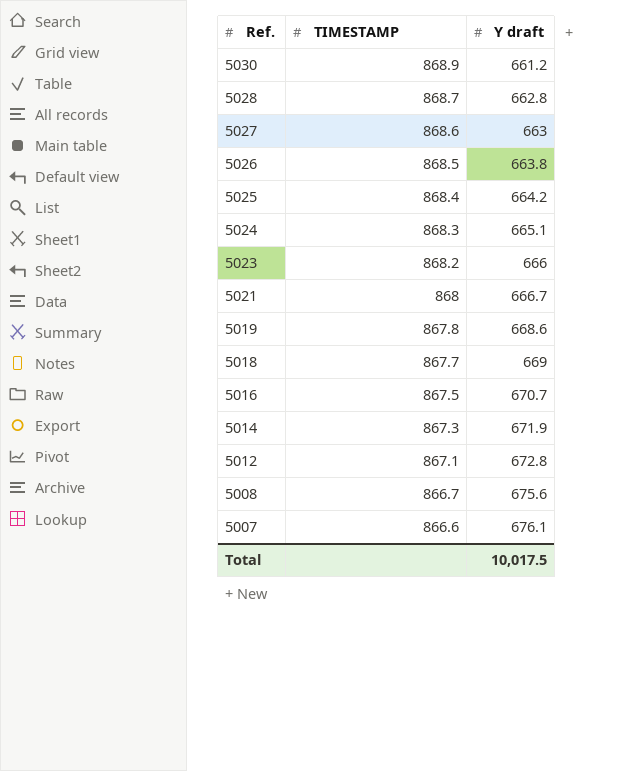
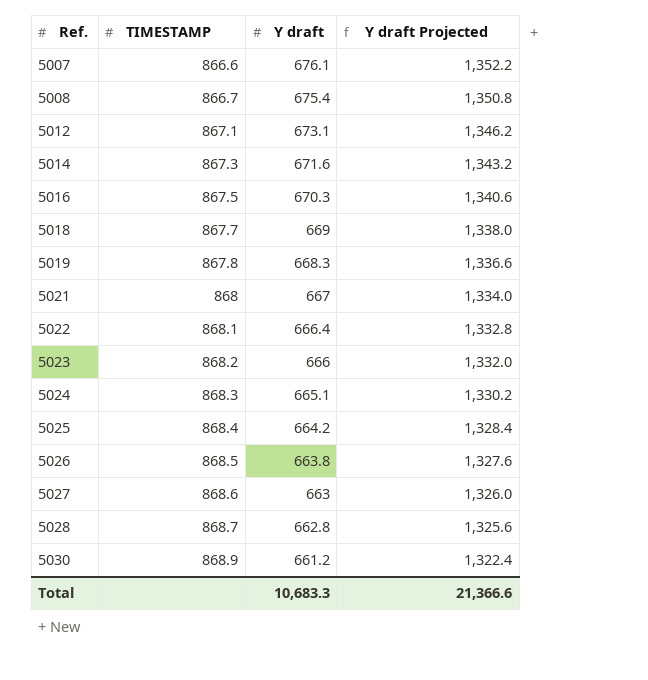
row order: Ref. descending -> Ref. ascending
column Y draft Projected | formula: none -> [Y draft] * 2
5008 | Y draft: 675.6 -> 675.4
5012 | Y draft: 672.8 -> 673.1
5014 | Y draft: 671.9 -> 671.6
5016 | Y draft: 670.7 -> 670.3
5019 | Y draft: 668.6 -> 668.3
5021 | Y draft: 666.7 -> 667
row 5022: none -> 868.1 | 666.4 | 1,332.8
Total | Y draft: 10,017.5 -> 10,683.3

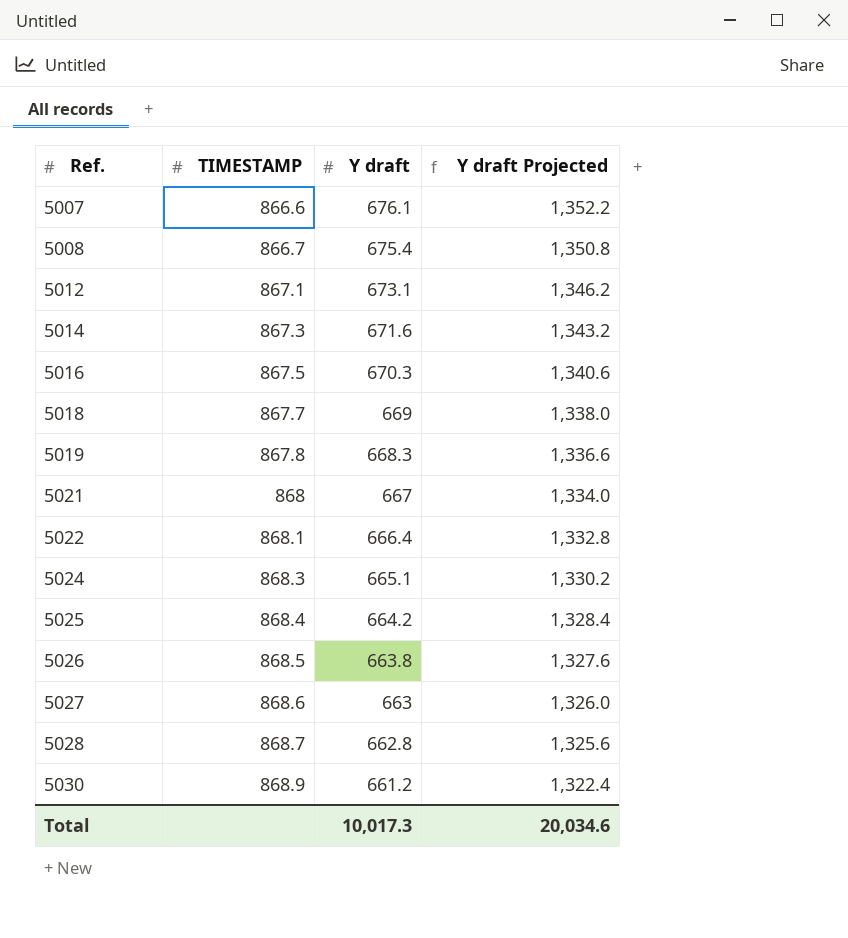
row 5023: 868.2 | 666 | 1,332.0 -> none
Total | Y draft: 10,683.3 -> 10,017.3
Total | Y draft Projected: 21,366.6 -> 20,034.6

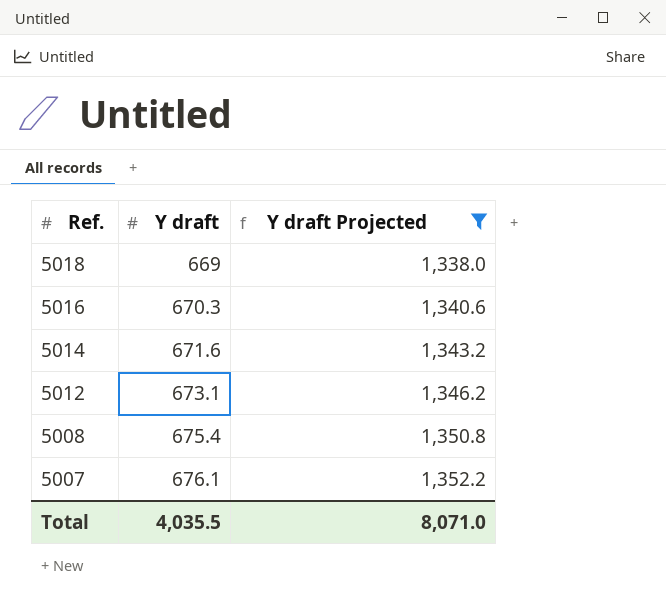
filter: none -> Y draft Projected >= 1,338.0
row order: Ref. ascending -> Ref. descending
column TIMESTAMP | position: 2 -> none
Total | Y draft: 10,017.3 -> 4,035.5
Total | Y draft Projected: 20,034.6 -> 8,071.0

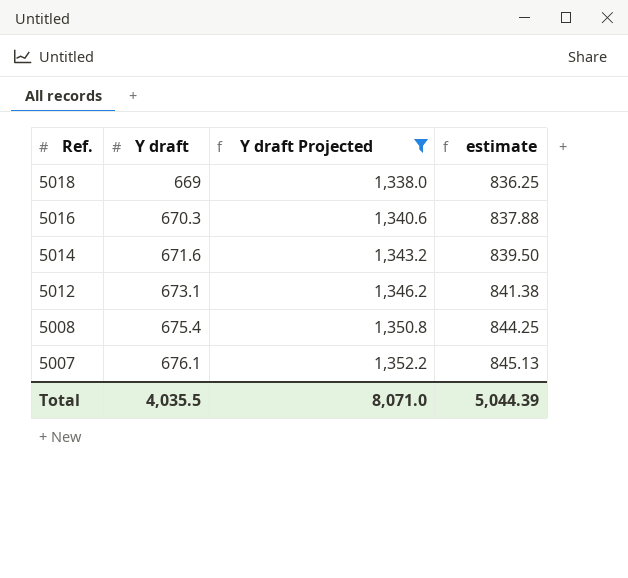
column estimate | formula: none -> [Y draft] * 1.25

